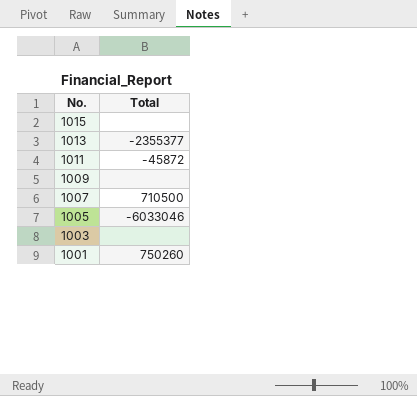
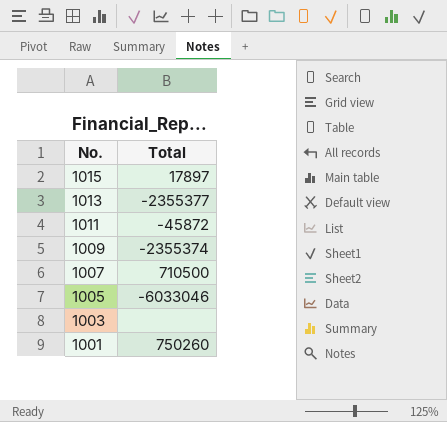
1015 | Total: none -> 17897
1009 | Total: none -> -2355374

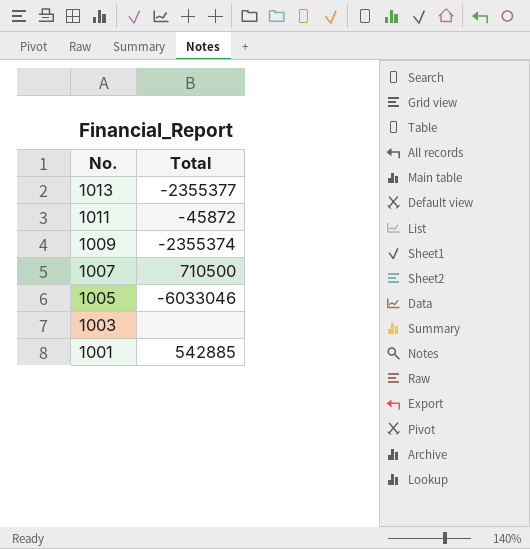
row 1015: 17897 -> none
1001 | Total: 750260 -> 542885

